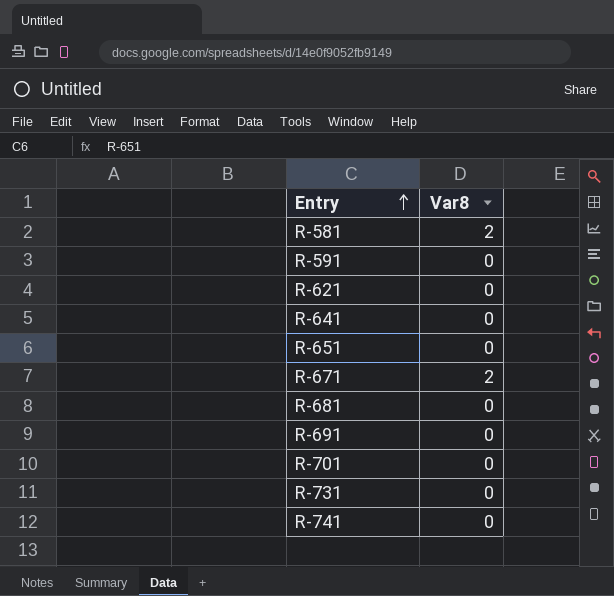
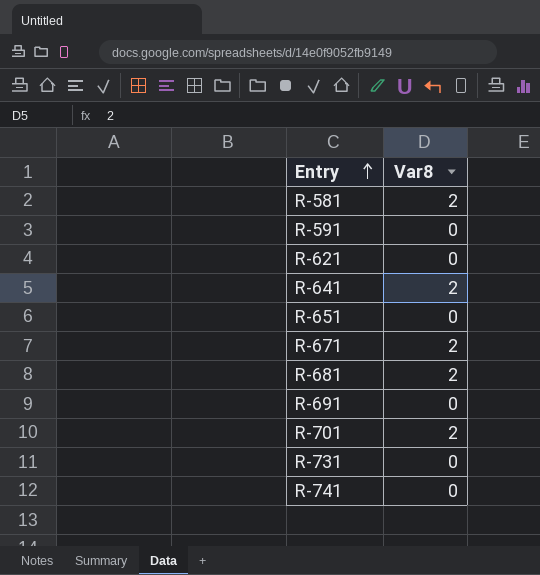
R-641 | Var8: 0 -> 2
R-681 | Var8: 0 -> 2
R-701 | Var8: 0 -> 2

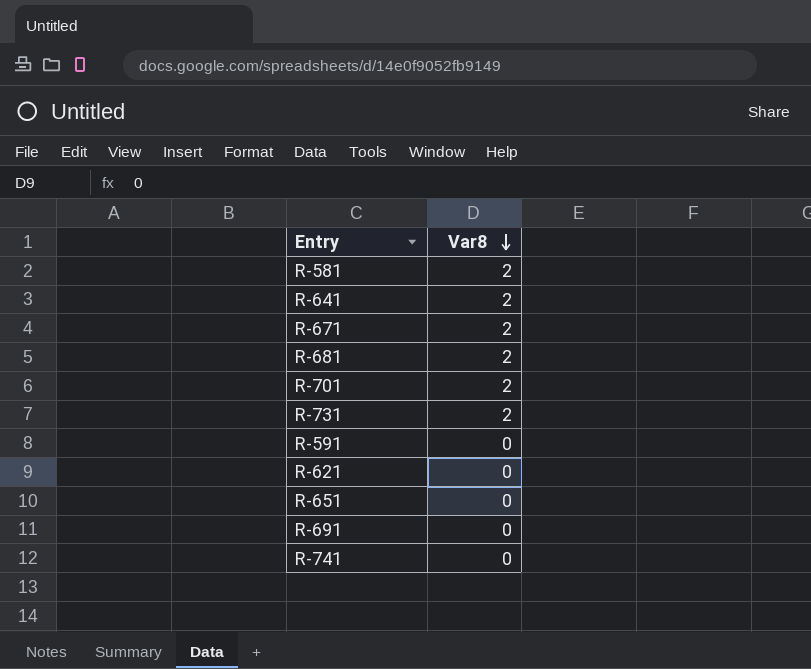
row order: Entry ascending -> Var8 descending
R-731 | Var8: 0 -> 2

